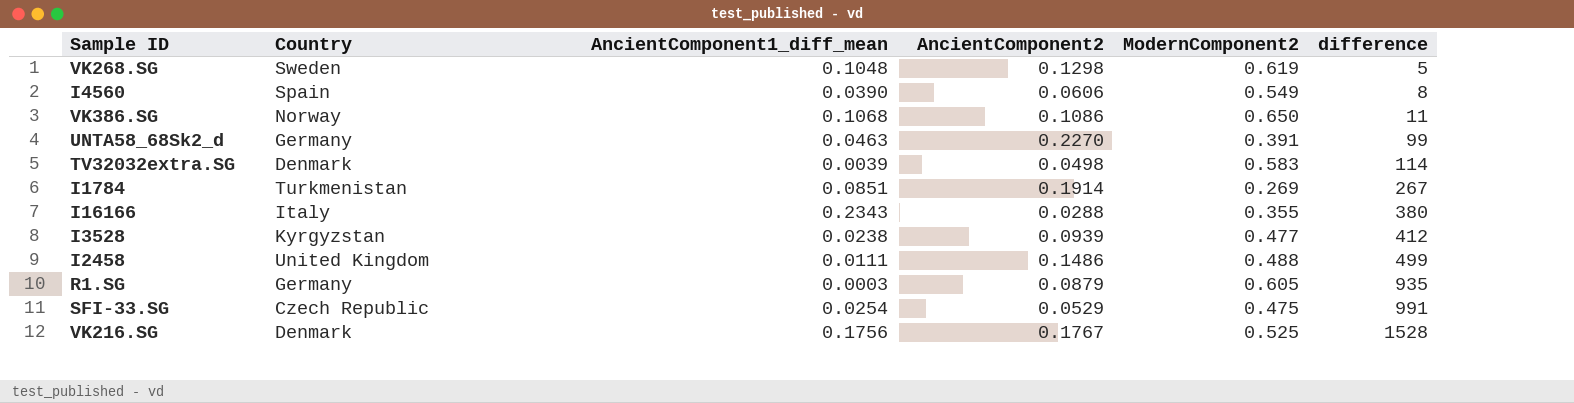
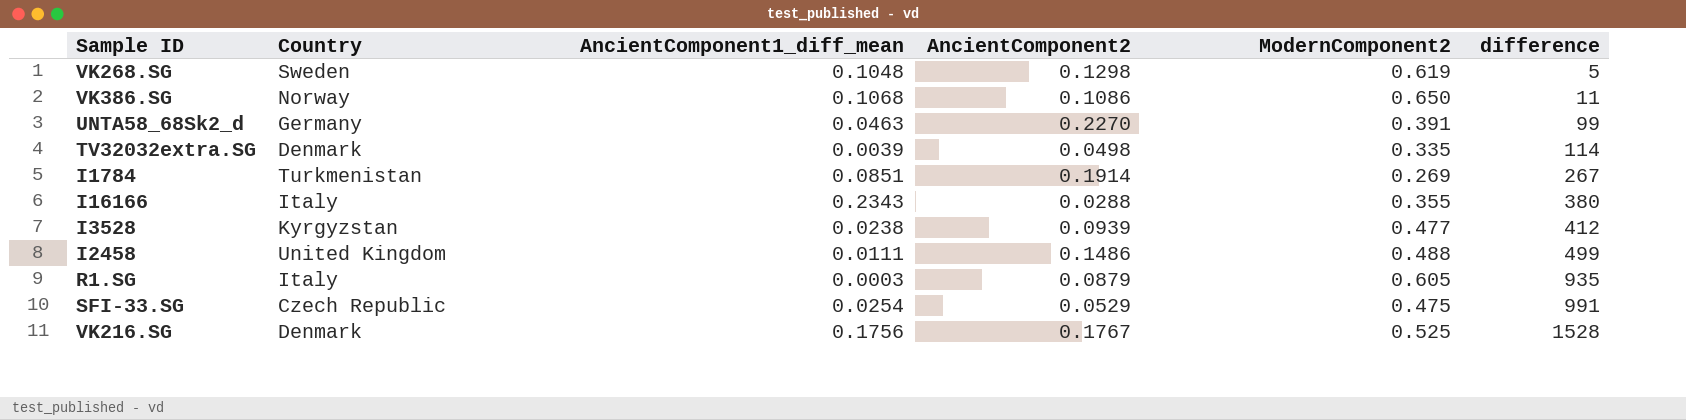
row I4560: Spain | 0.0390 | 0.0606 | 0.549 | 8 -> none
TV32032extra.SG | ModernComponent2: 0.583 -> 0.335
R1.SG | Country: Germany -> Italy

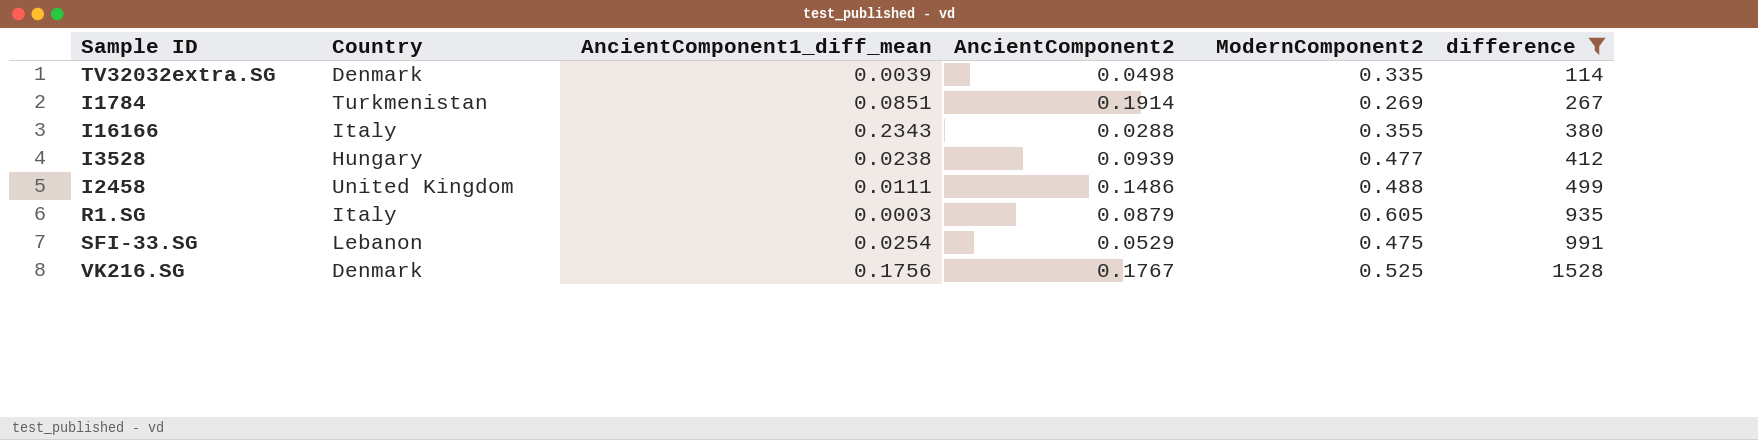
filter: none -> difference >= 114
I3528 | Country: Kyrgyzstan -> Hungary
SFI-33.SG | Country: Czech Republic -> Lebanon

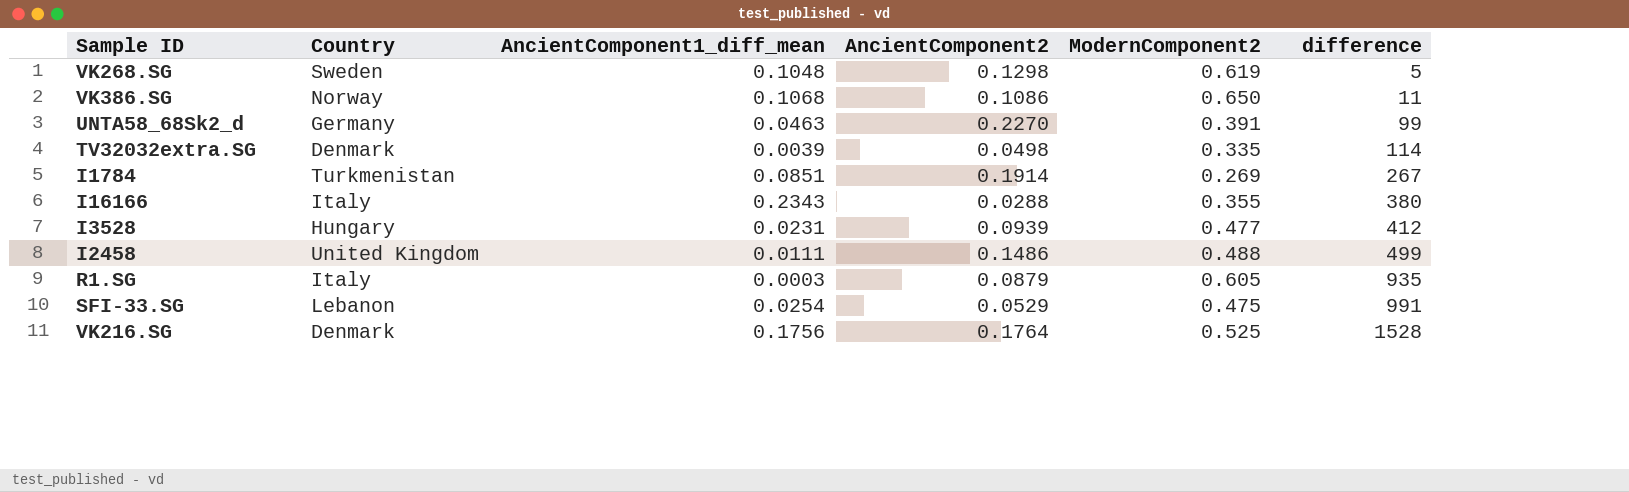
filter: difference >= 114 -> none
I3528 | AncientComponent1_diff_mean: 0.0238 -> 0.0231
VK216.SG | AncientComponent2: 0.1767 -> 0.1764

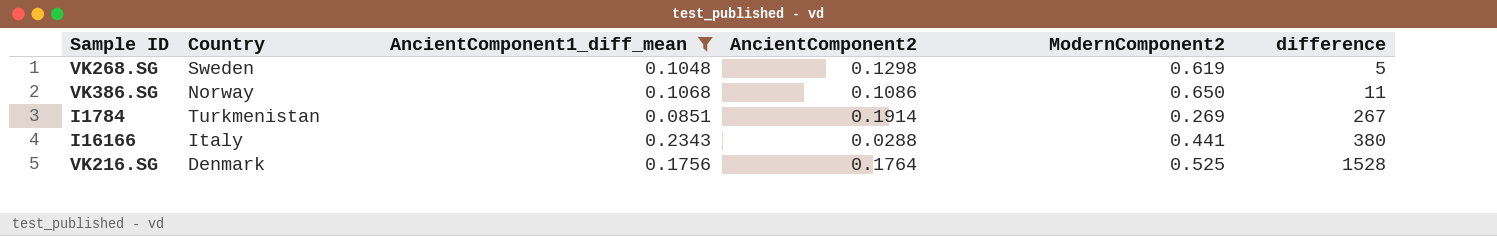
filter: none -> AncientComponent1_diff_mean >= 0.0851
I16166 | ModernComponent2: 0.355 -> 0.441

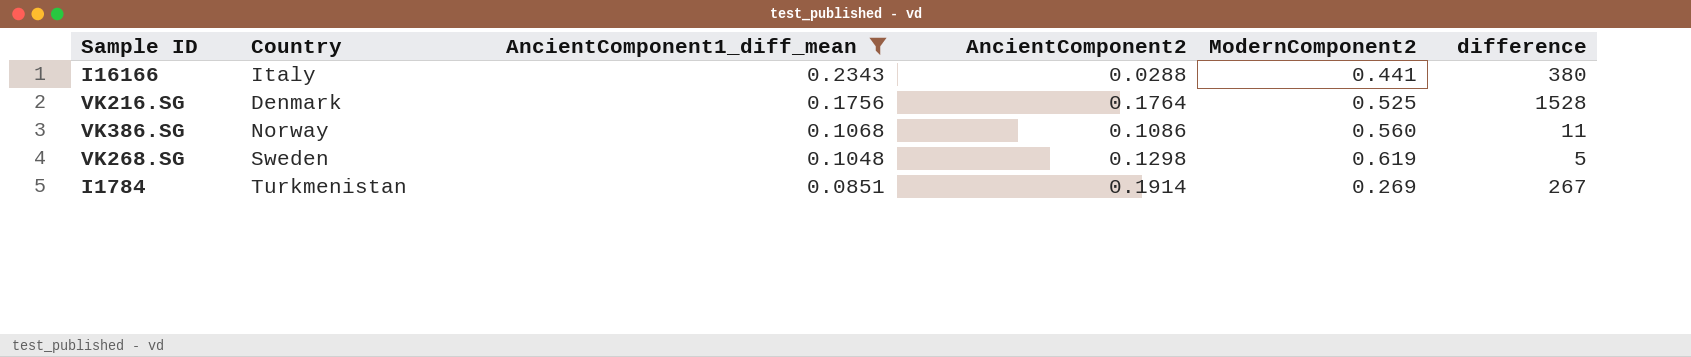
row order: difference ascending -> AncientComponent1_diff_mean descending
VK386.SG | ModernComponent2: 0.650 -> 0.560

